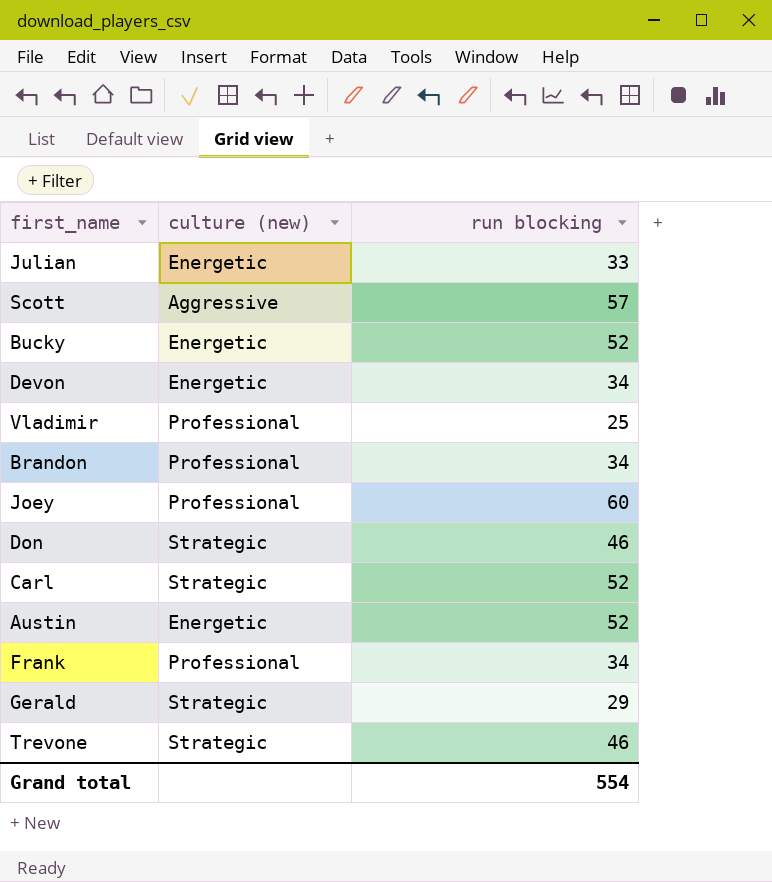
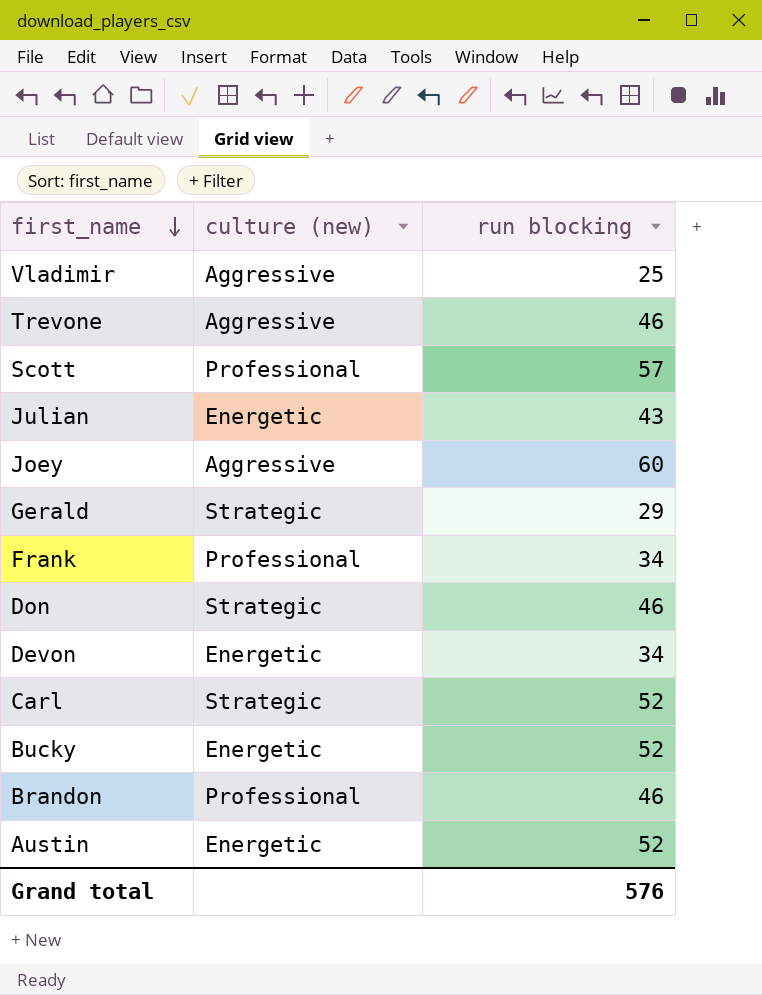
row order: none -> first_name descending
Vladimir | culture (new): Professional -> Aggressive
Trevone | culture (new): Strategic -> Aggressive
Scott | culture (new): Aggressive -> Professional
Julian | run blocking: 33 -> 43
Joey | culture (new): Professional -> Aggressive
Brandon | run blocking: 34 -> 46
Grand total | run blocking: 554 -> 576

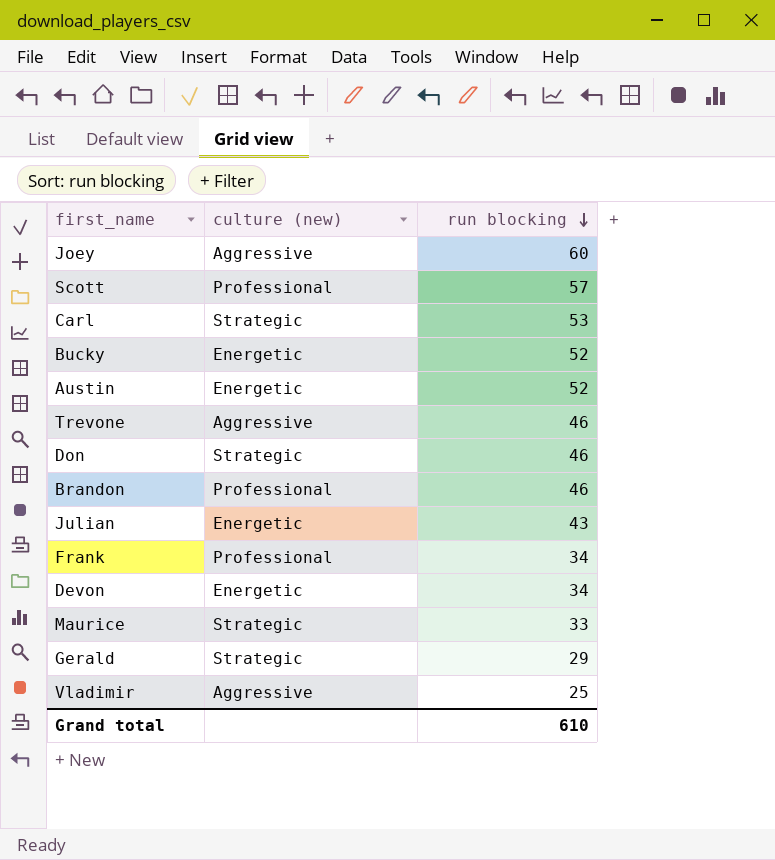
row order: first_name descending -> run blocking descending
Carl | run blocking: 52 -> 53
row Maurice: none -> Strategic | 33
Grand total | run blocking: 576 -> 610

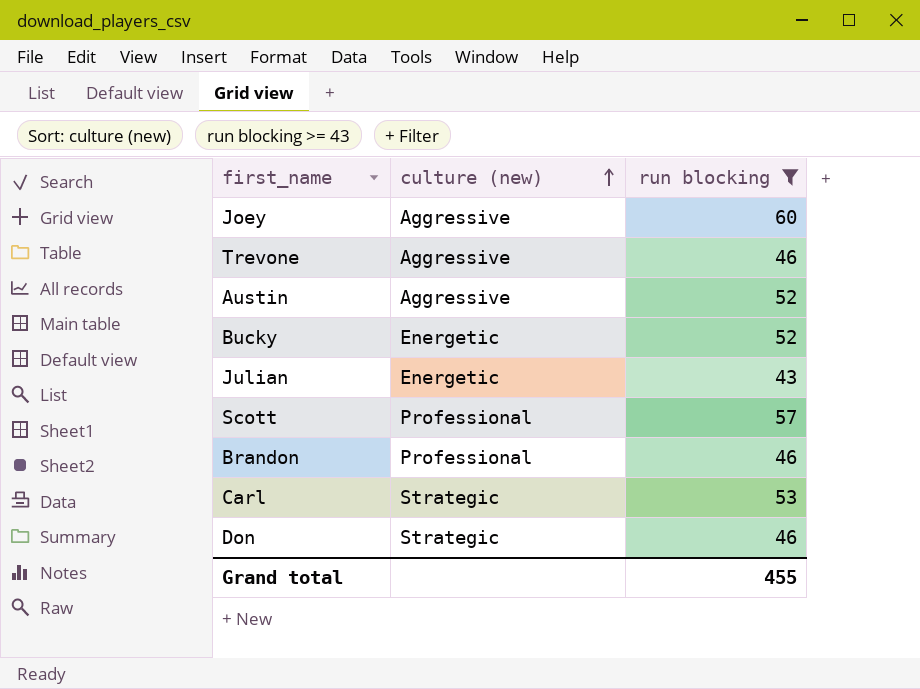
filter: none -> run blocking >= 43
row order: run blocking descending -> culture (new) ascending
Austin | culture (new): Energetic -> Aggressive
Grand total | run blocking: 610 -> 455

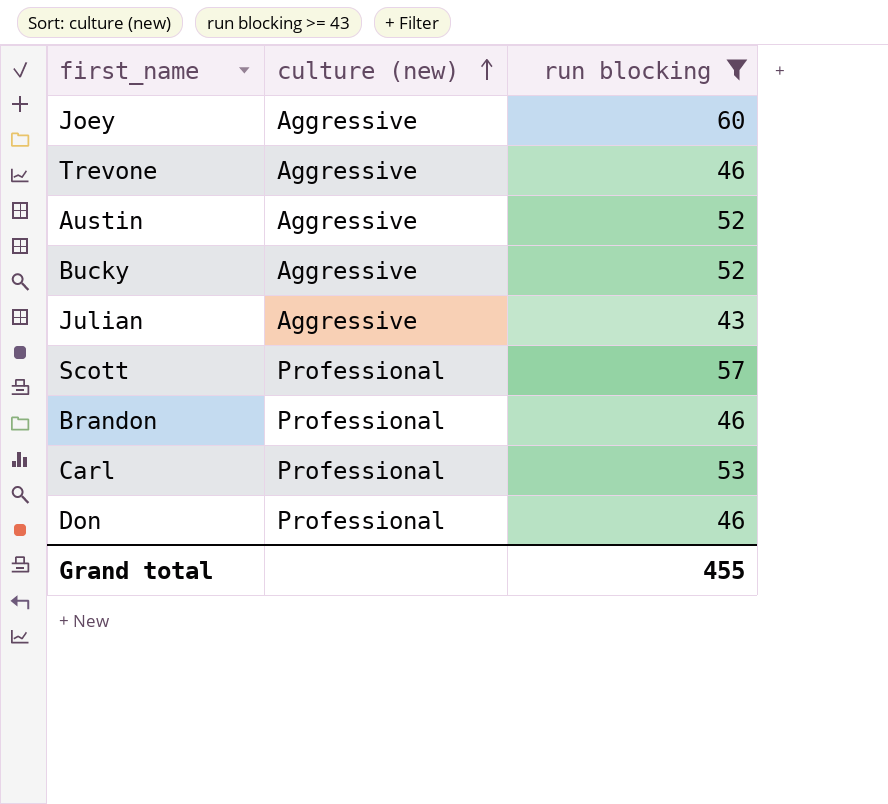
Bucky | culture (new): Energetic -> Aggressive
Julian | culture (new): Energetic -> Aggressive
Carl | culture (new): Strategic -> Professional
Don | culture (new): Strategic -> Professional

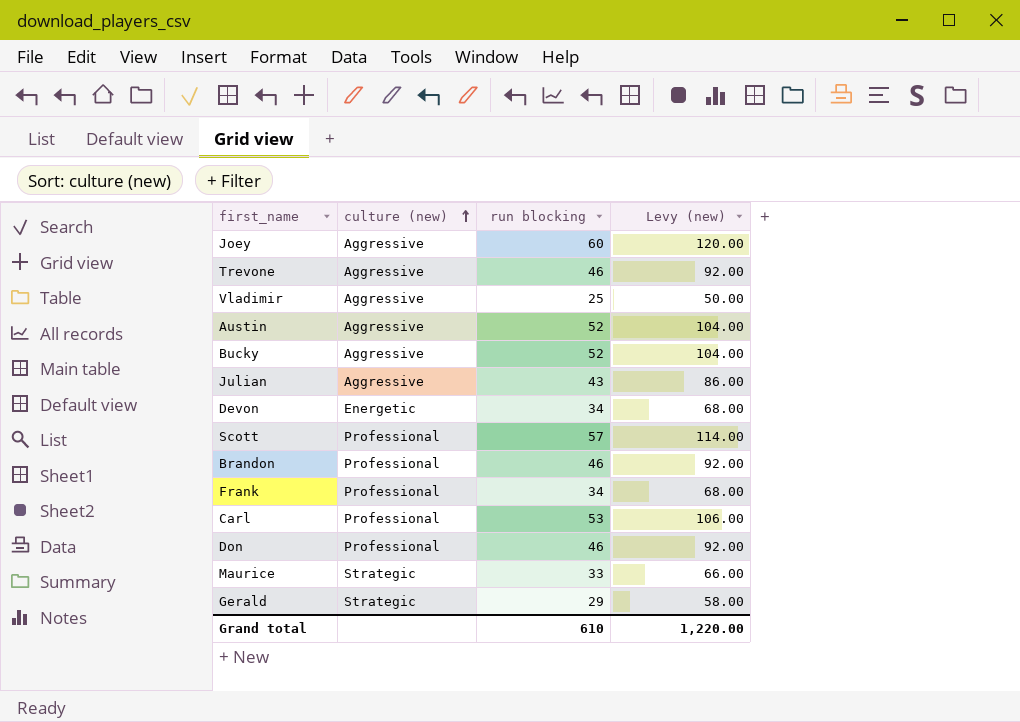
filter: run blocking >= 43 -> none
column Levy (new) | formula: none -> [run blocking] * 2
Grand total | run blocking: 455 -> 610

